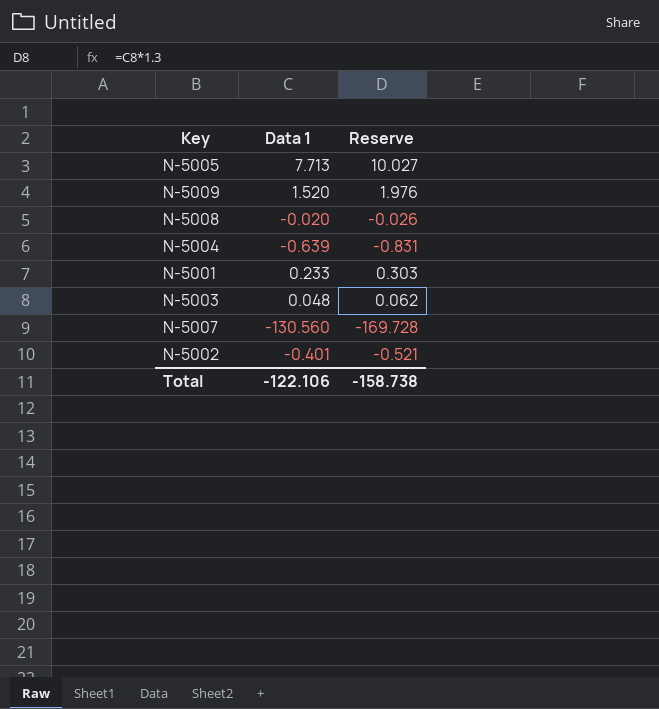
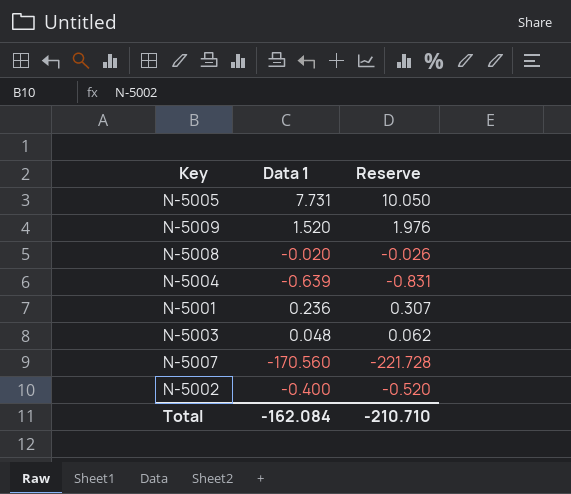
N-5005 | Data 1: 7.713 -> 7.731
N-5005 | Reserve: 10.027 -> 10.050
N-5001 | Data 1: 0.233 -> 0.236
N-5001 | Reserve: 0.303 -> 0.307
N-5007 | Data 1: -130.560 -> -170.560
N-5007 | Reserve: -169.728 -> -221.728
N-5002 | Data 1: -0.401 -> -0.400
N-5002 | Reserve: -0.521 -> -0.520
Total | Data 1: -122.106 -> -162.084
Total | Reserve: -158.738 -> -210.710

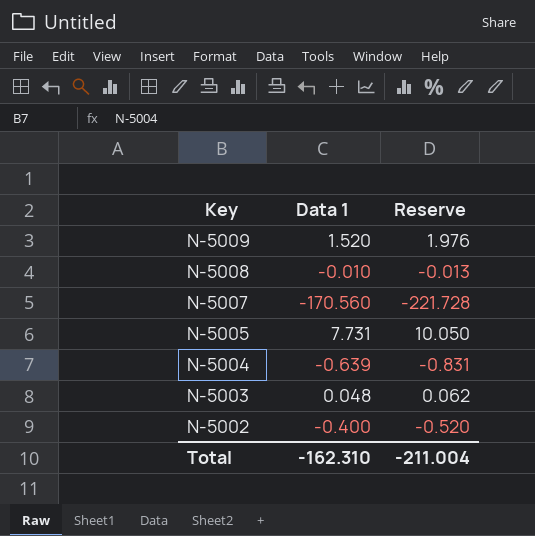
row order: none -> Key descending
row N-5001: 0.236 | 0.307 -> none
N-5008 | Data 1: -0.020 -> -0.010
N-5008 | Reserve: -0.026 -> -0.013
Total | Data 1: -162.084 -> -162.310
Total | Reserve: -210.710 -> -211.004

